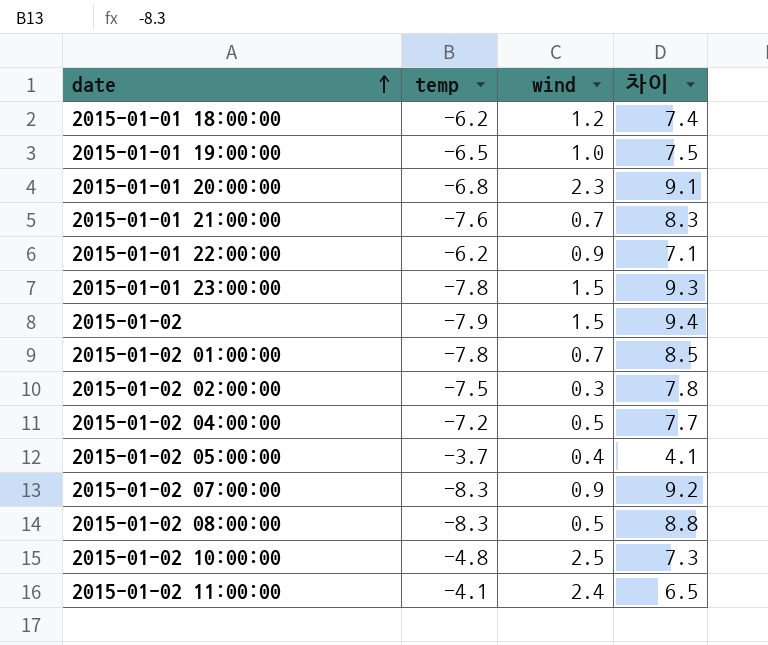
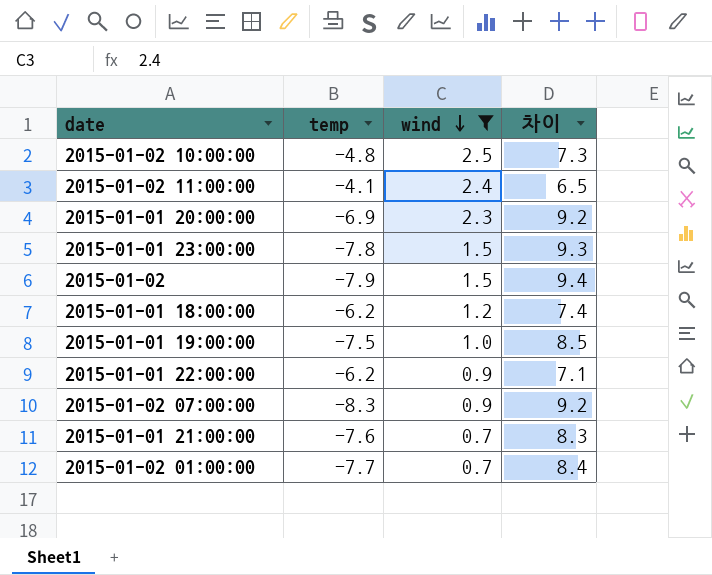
filter: none -> wind >= 0.7
row order: date ascending -> wind descending
2015-01-01 20:00:00 | temp: -6.8 -> -6.9
2015-01-01 20:00:00 | 차이: 9.1 -> 9.2
2015-01-01 19:00:00 | temp: -6.5 -> -7.5
2015-01-01 19:00:00 | 차이: 7.5 -> 8.5
2015-01-02 01:00:00 | temp: -7.8 -> -7.7
2015-01-02 01:00:00 | 차이: 8.5 -> 8.4

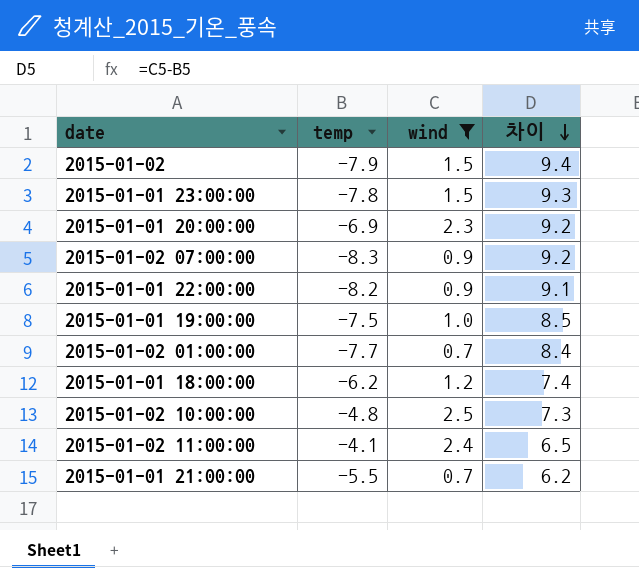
row order: wind descending -> 차이 descending
2015-01-01 22:00:00 | temp: -6.2 -> -8.2
2015-01-01 22:00:00 | 차이: 7.1 -> 9.1
2015-01-01 21:00:00 | temp: -7.6 -> -5.5
2015-01-01 21:00:00 | 차이: 8.3 -> 6.2

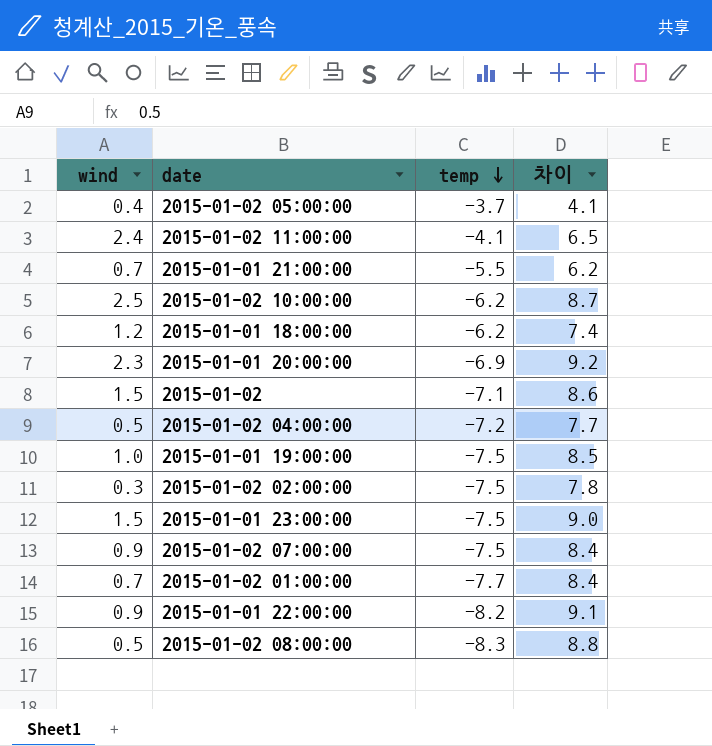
filter: wind >= 0.7 -> none
row order: 차이 descending -> temp descending
column wind | position: 3 -> 1
2015-01-02 10:00:00 | temp: -4.8 -> -6.2
2015-01-02 10:00:00 | 차이: 7.3 -> 8.7
2015-01-02 | temp: -7.9 -> -7.1
2015-01-02 | 차이: 9.4 -> 8.6
2015-01-01 23:00:00 | temp: -7.8 -> -7.5
2015-01-01 23:00:00 | 차이: 9.3 -> 9.0
2015-01-02 07:00:00 | temp: -8.3 -> -7.5
2015-01-02 07:00:00 | 차이: 9.2 -> 8.4

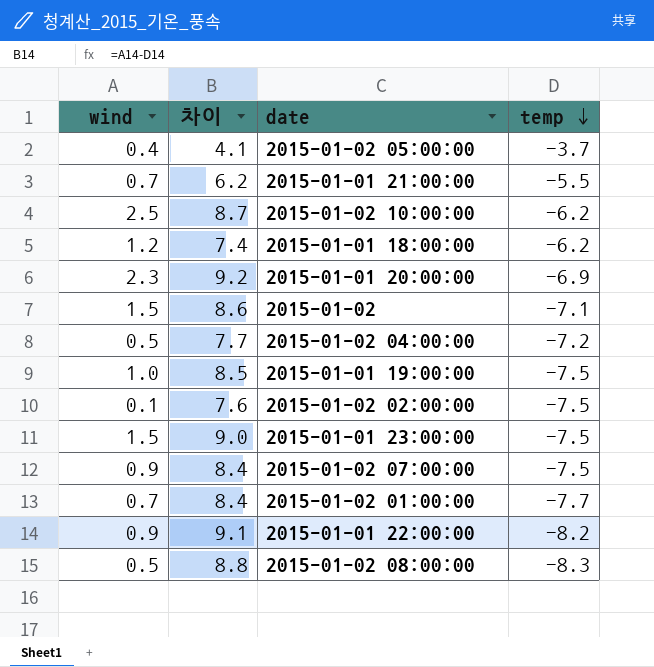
column 차이 | position: 4 -> 2
row 2015-01-02 11:00:00: 2.4 | -4.1 | 6.5 -> none
2015-01-02 02:00:00 | wind: 0.3 -> 0.1
2015-01-02 02:00:00 | 차이: 7.8 -> 7.6

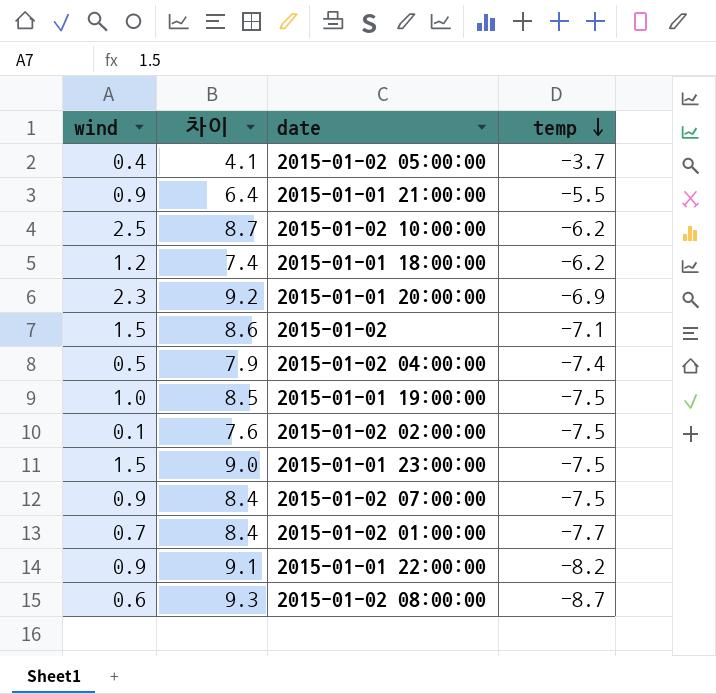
2015-01-01 21:00:00 | wind: 0.7 -> 0.9
2015-01-01 21:00:00 | 차이: 6.2 -> 6.4
2015-01-02 04:00:00 | 차이: 7.7 -> 7.9
2015-01-02 04:00:00 | temp: -7.2 -> -7.4
2015-01-02 08:00:00 | wind: 0.5 -> 0.6
2015-01-02 08:00:00 | 차이: 8.8 -> 9.3
2015-01-02 08:00:00 | temp: -8.3 -> -8.7

